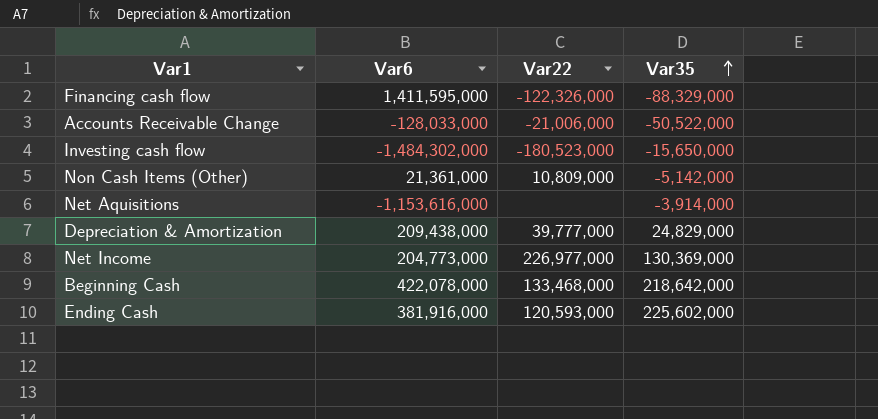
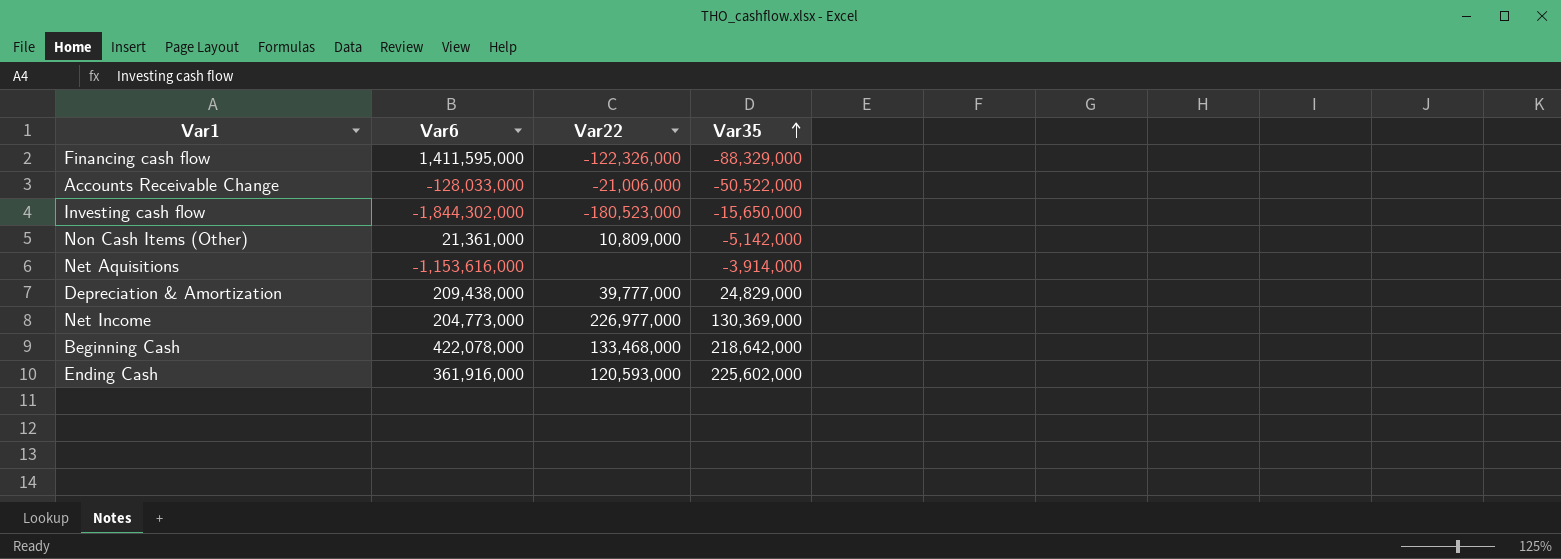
Investing cash flow | Var6: -1,484,302,000 -> -1,844,302,000
Ending Cash | Var6: 381,916,000 -> 361,916,000

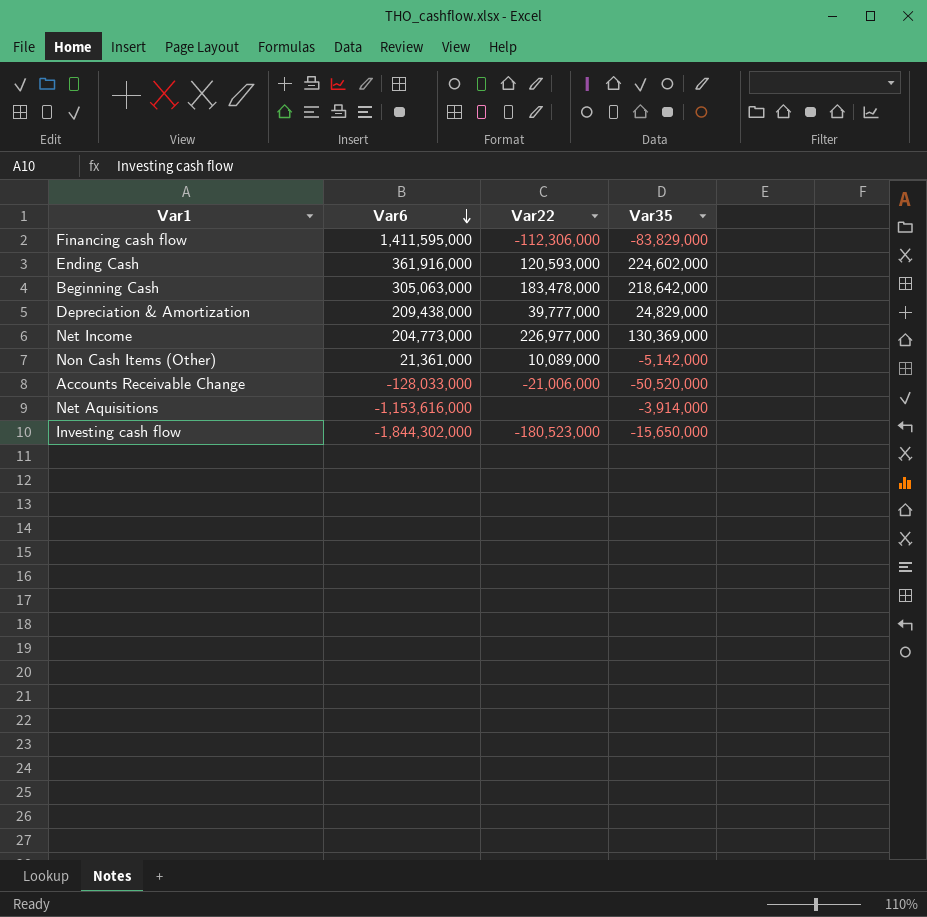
row order: Var35 ascending -> Var6 descending
Financing cash flow | Var22: -122,326,000 -> -112,306,000
Financing cash flow | Var35: -88,329,000 -> -83,829,000
Ending Cash | Var35: 225,602,000 -> 224,602,000
Beginning Cash | Var6: 422,078,000 -> 305,063,000
Beginning Cash | Var22: 133,468,000 -> 183,478,000
Non Cash Items (Other) | Var22: 10,809,000 -> 10,089,000
Accounts Receivable Change | Var35: -50,522,000 -> -50,520,000

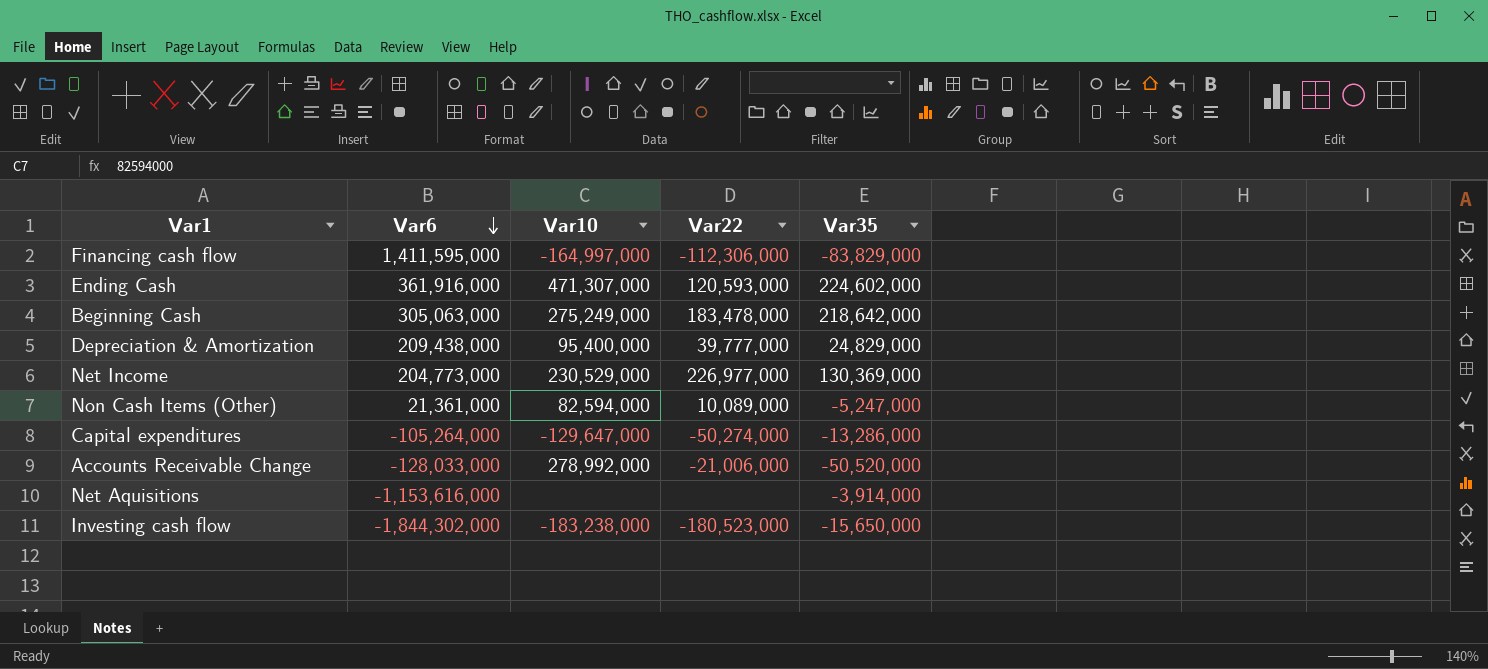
column Var10 | position: none -> 3
Non Cash Items (Other) | Var35: -5,142,000 -> -5,247,000
row Capital expenditures: none -> -105,264,000 | -129,647,000 | -50,274,000 | -13,286,000

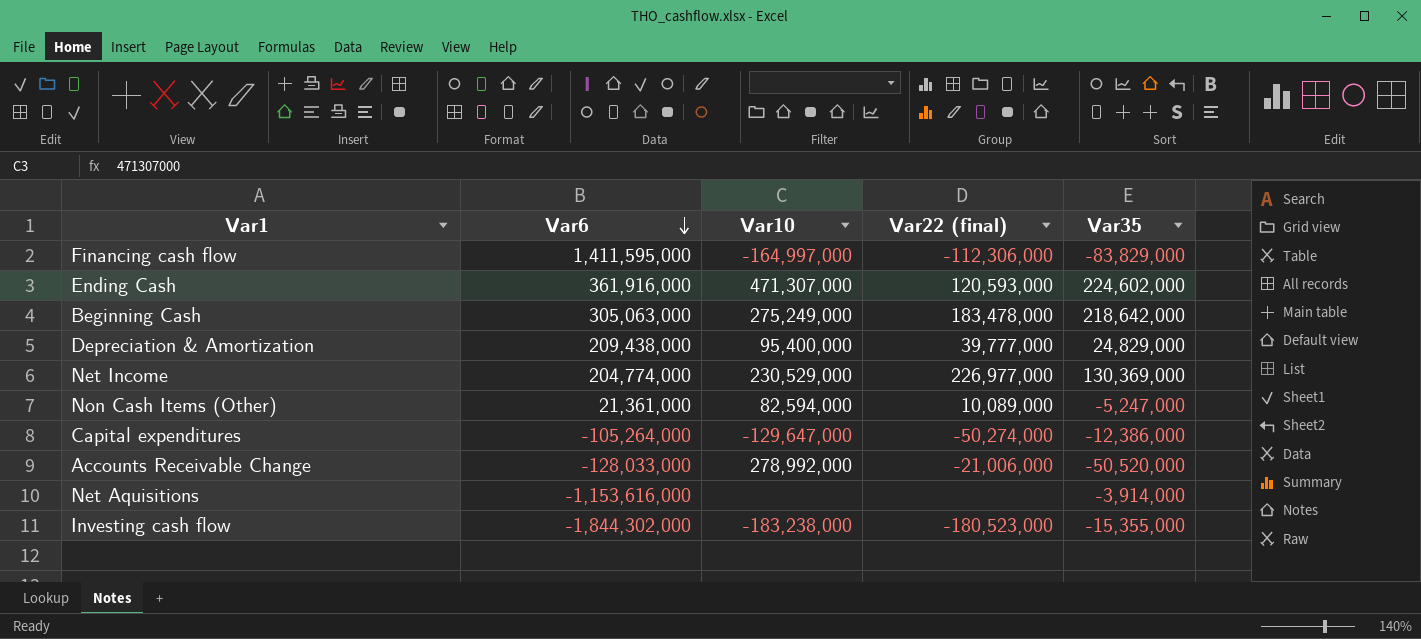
column name: Var22 -> Var22 (final)
Net Income | Var6: 204,773,000 -> 204,774,000
Capital expenditures | Var35: -13,286,000 -> -12,386,000
Investing cash flow | Var35: -15,650,000 -> -15,355,000

